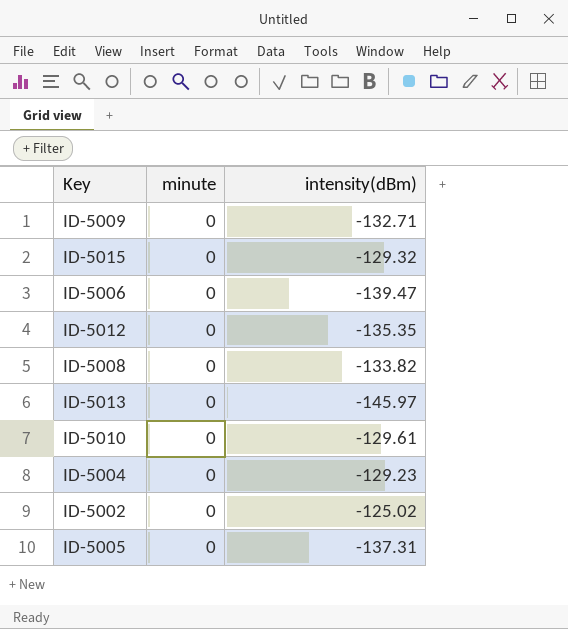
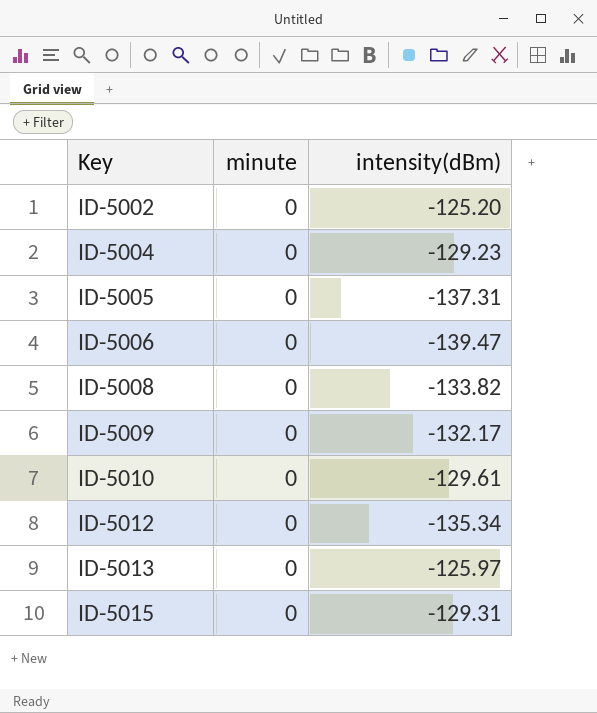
row order: none -> Key ascending
ID-5002 | intensity(dBm): -125.02 -> -125.20
ID-5009 | intensity(dBm): -132.71 -> -132.17
ID-5012 | intensity(dBm): -135.35 -> -135.34
ID-5013 | intensity(dBm): -145.97 -> -125.97
ID-5015 | intensity(dBm): -129.32 -> -129.31

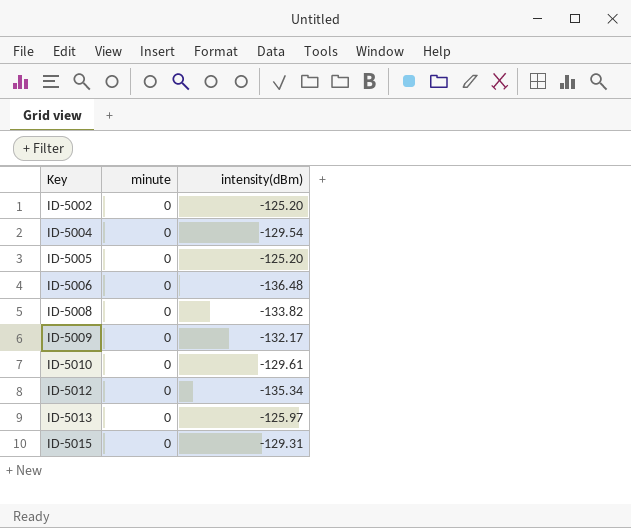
ID-5004 | intensity(dBm): -129.23 -> -129.54
ID-5005 | intensity(dBm): -137.31 -> -125.20
ID-5006 | intensity(dBm): -139.47 -> -136.48

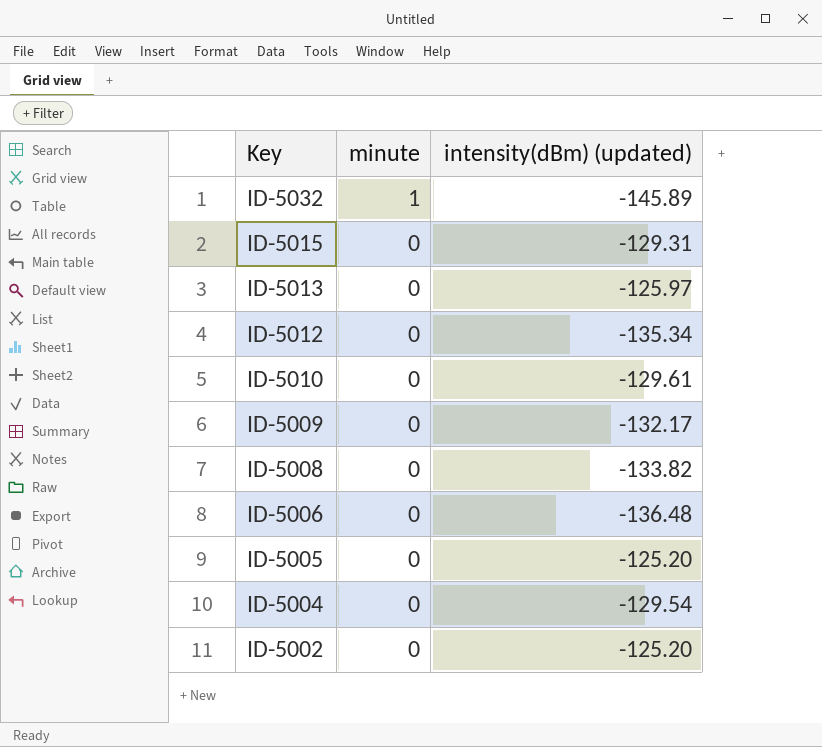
row order: Key ascending -> Key descending
column name: intensity(dBm) -> intensity(dBm) (updated)
row ID-5032: none -> 1 | -145.89

